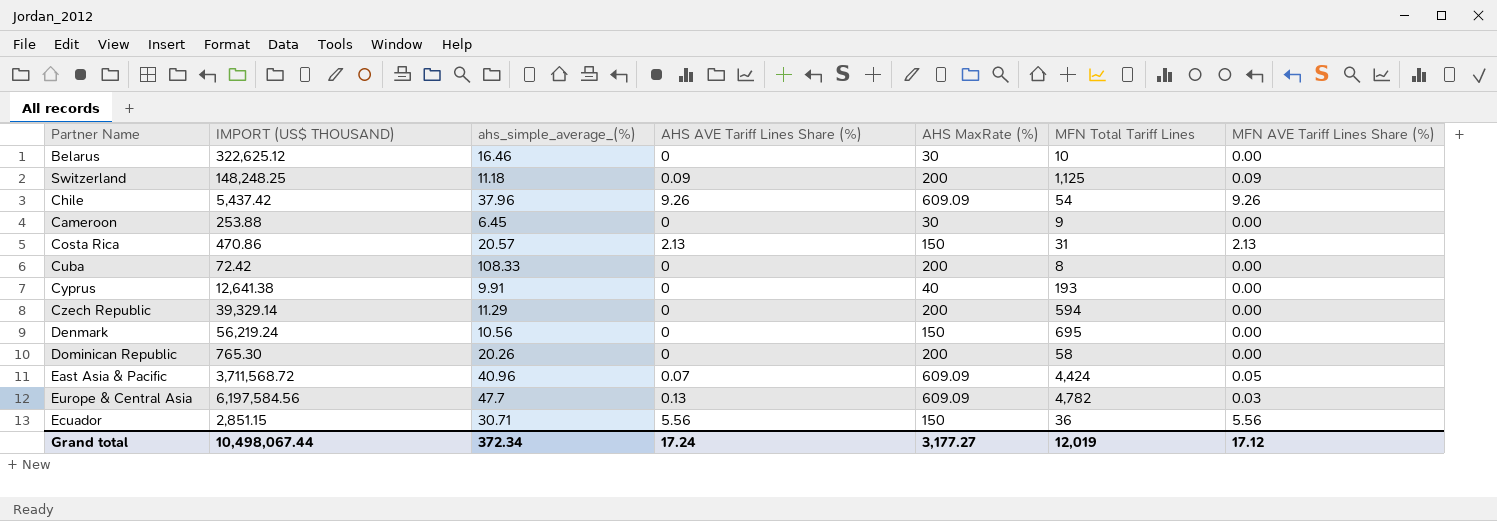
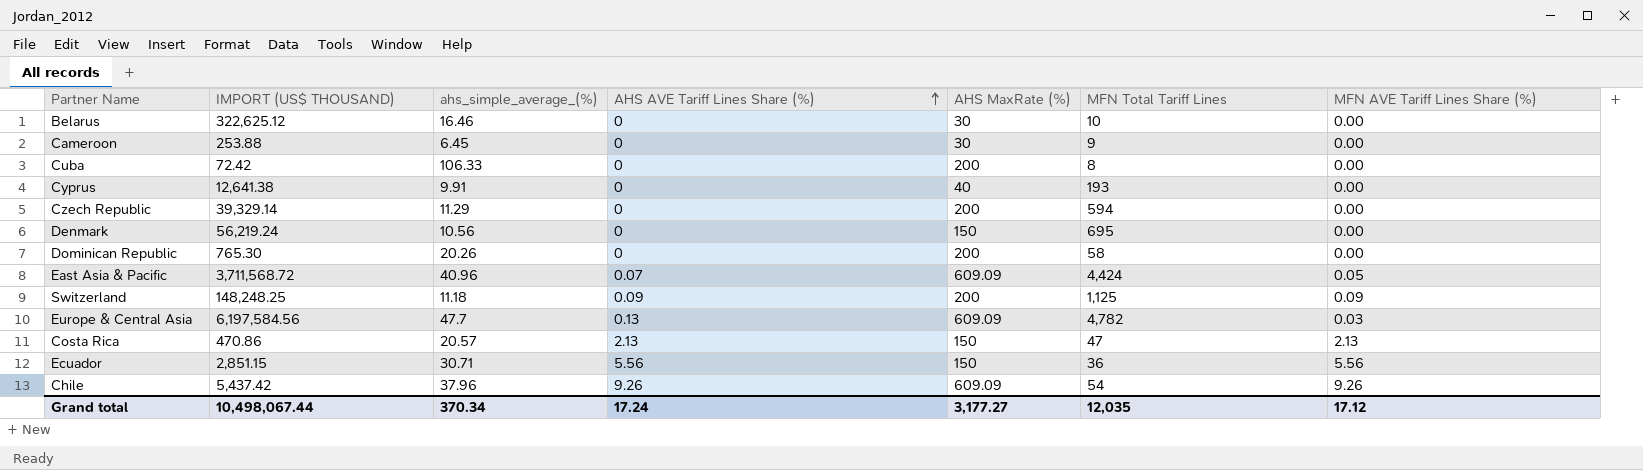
row order: none -> AHS AVE Tariff Lines Share (%) ascending
Cuba | ahs_simple_average_(%): 108.33 -> 106.33
Costa Rica | MFN Total Tariff Lines: 31 -> 47
Grand total | ahs_simple_average_(%): 372.34 -> 370.34
Grand total | MFN Total Tariff Lines: 12,019 -> 12,035

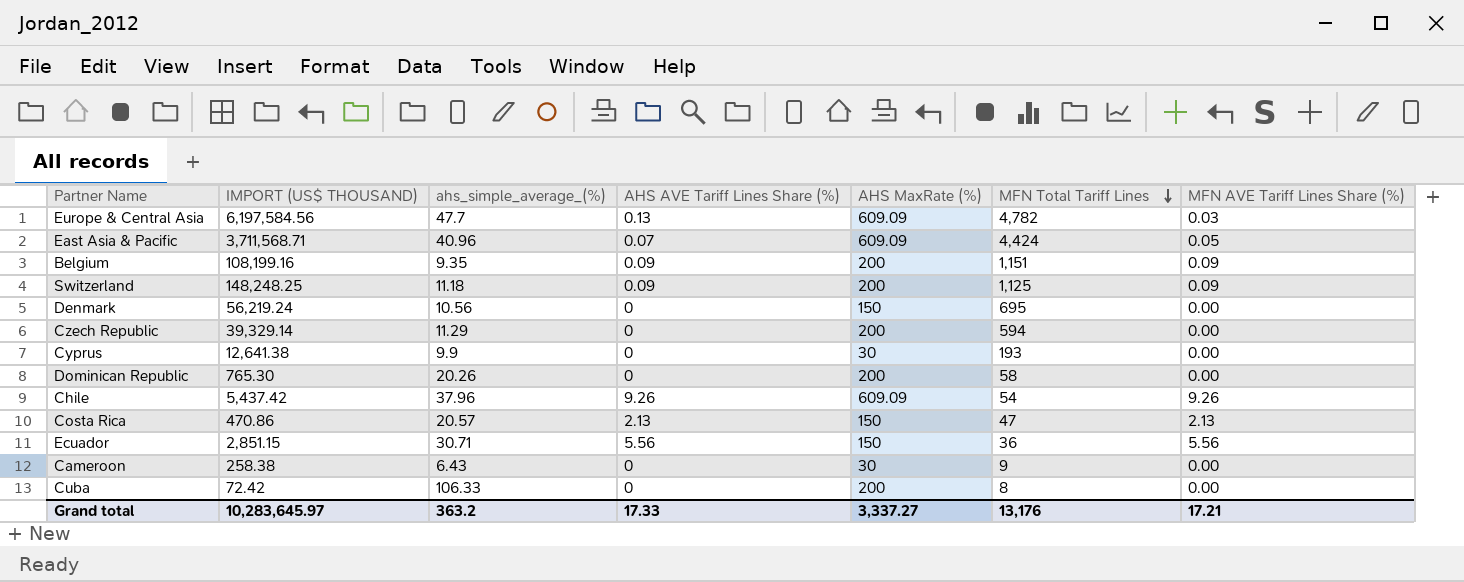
row order: AHS AVE Tariff Lines Share (%) ascending -> MFN Total Tariff Lines descending
row Belarus: 322,625.12 | 16.46 | 0 | 30 | 10 | 0.00 -> none
East Asia & Pacific | IMPORT (US$ THOUSAND): 3,711,568.72 -> 3,711,568.71
row Belgium: none -> 108,199.16 | 9.35 | 0.09 | 200 | 1,151 | 0.09
Cyprus | ahs_simple_average_(%): 9.91 -> 9.9
Cyprus | AHS MaxRate (%): 40 -> 30
Cameroon | IMPORT (US$ THOUSAND): 253.88 -> 258.38
Cameroon | ahs_simple_average_(%): 6.45 -> 6.43
Grand total | IMPORT (US$ THOUSAND): 10,498,067.44 -> 10,283,645.97
Grand total | ahs_simple_average_(%): 370.34 -> 363.2
Grand total | AHS AVE Tariff Lines Share (%): 17.24 -> 17.33
Grand total | AHS MaxRate (%): 3,177.27 -> 3,337.27
Grand total | MFN Total Tariff Lines: 12,035 -> 13,176
Grand total | MFN AVE Tariff Lines Share (%): 17.12 -> 17.21

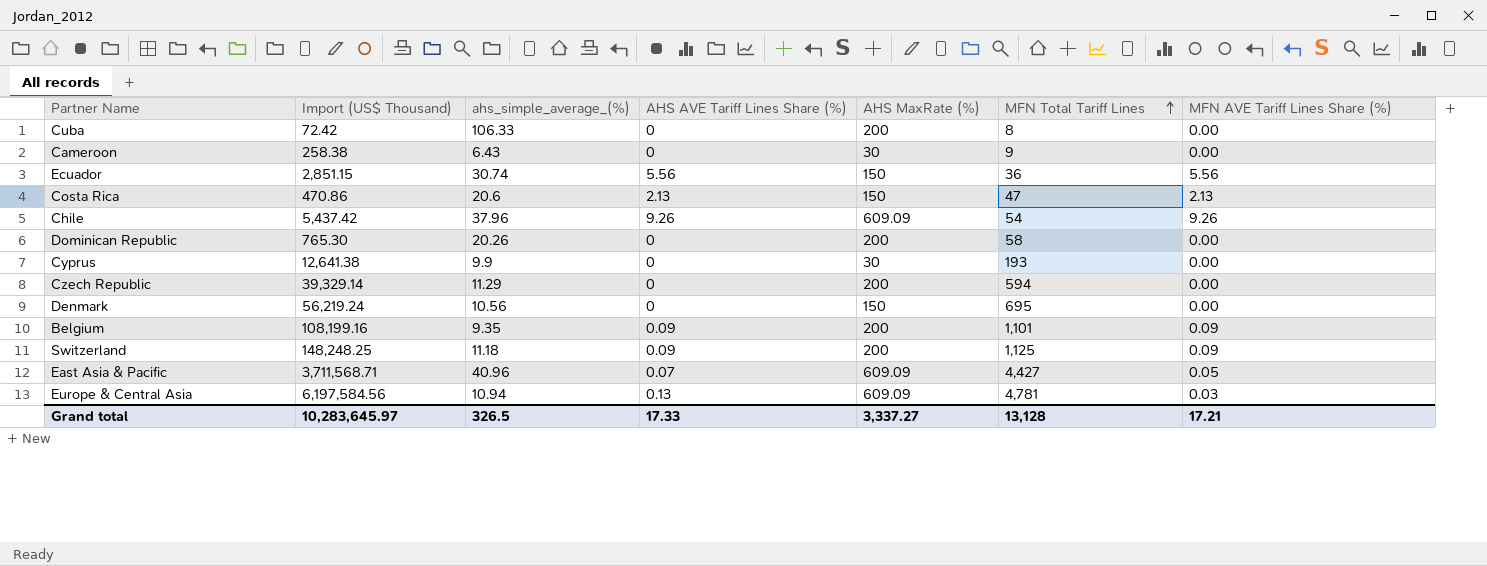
row order: MFN Total Tariff Lines descending -> MFN Total Tariff Lines ascending
column name: IMPORT (US$ THOUSAND) -> Import (US$ Thousand)
Ecuador | ahs_simple_average_(%): 30.71 -> 30.74
Costa Rica | ahs_simple_average_(%): 20.57 -> 20.6
Belgium | MFN Total Tariff Lines: 1,151 -> 1,101
East Asia & Pacific | MFN Total Tariff Lines: 4,424 -> 4,427
Europe & Central Asia | ahs_simple_average_(%): 47.7 -> 10.94
Europe & Central Asia | MFN Total Tariff Lines: 4,782 -> 4,781
Grand total | ahs_simple_average_(%): 363.2 -> 326.5
Grand total | MFN Total Tariff Lines: 13,176 -> 13,128

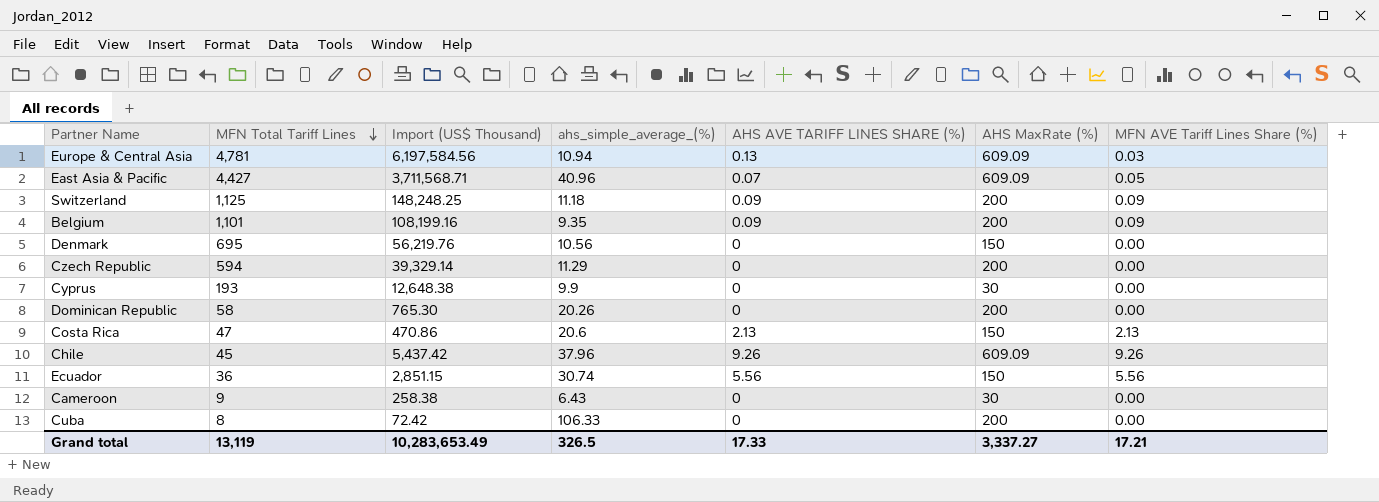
row order: MFN Total Tariff Lines ascending -> MFN Total Tariff Lines descending
column MFN Total Tariff Lines | position: 6 -> 2
column name: AHS AVE Tariff Lines Share (%) -> AHS AVE TARIFF LINES SHARE (%)
Denmark | Import (US$ Thousand): 56,219.24 -> 56,219.76
Cyprus | Import (US$ Thousand): 12,641.38 -> 12,648.38
Chile | MFN Total Tariff Lines: 54 -> 45
Grand total | MFN Total Tariff Lines: 13,128 -> 13,119
Grand total | Import (US$ Thousand): 10,283,645.97 -> 10,283,653.49

